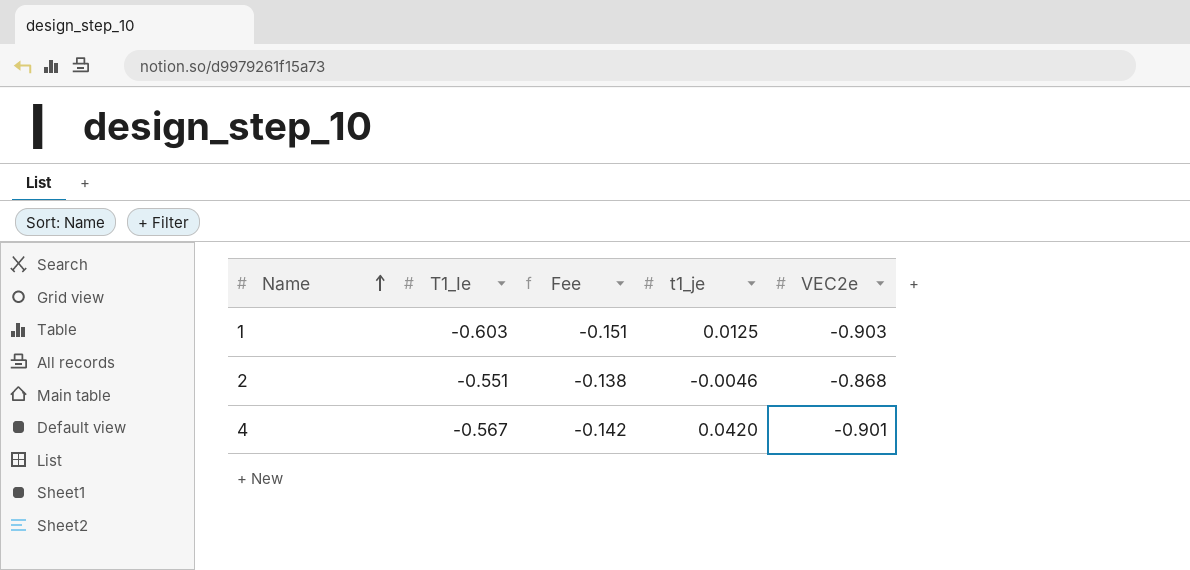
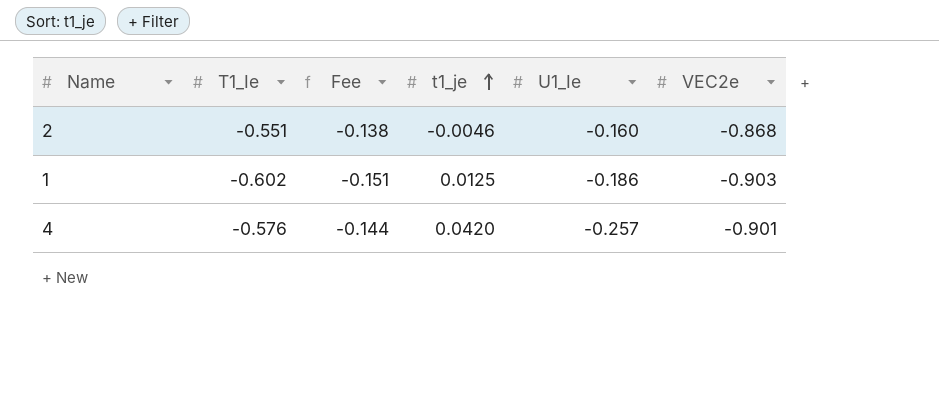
row order: Name ascending -> t1_je ascending
column U1_Ie | position: none -> 5
1 | T1_Ie: -0.603 -> -0.602
4 | T1_Ie: -0.567 -> -0.576
4 | Fee: -0.142 -> -0.144

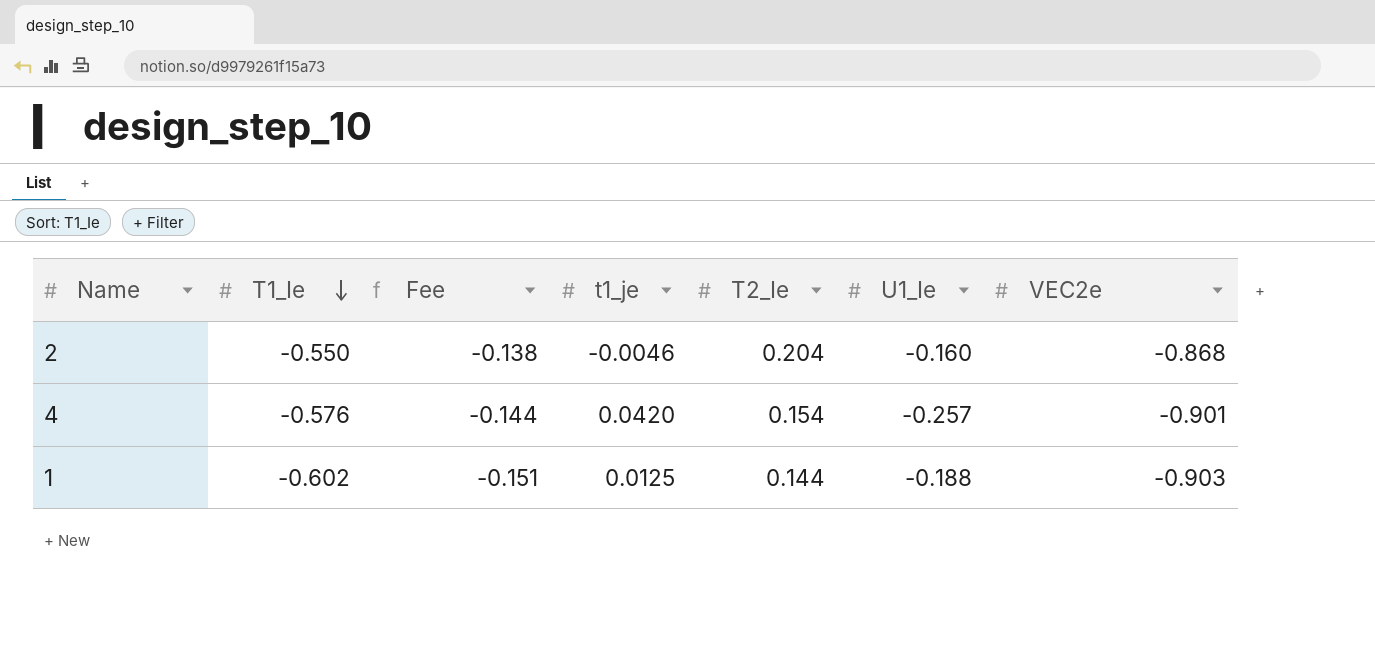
row order: t1_je ascending -> T1_Ie descending
column T2_Ie | position: none -> 5
2 | T1_Ie: -0.551 -> -0.550
1 | U1_Ie: -0.186 -> -0.188

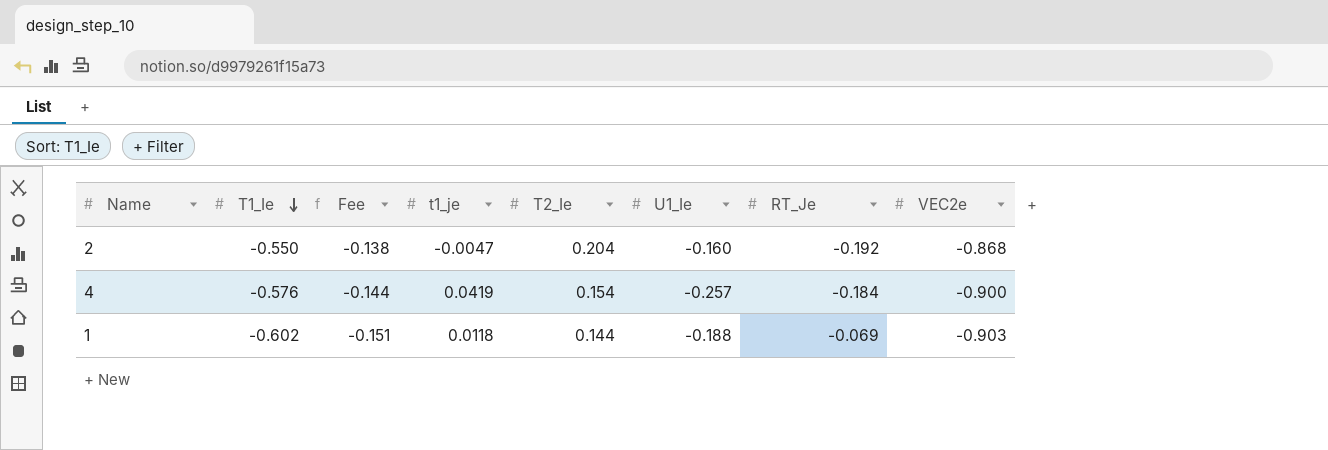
column RT_Je | position: none -> 7
2 | t1_je: -0.0046 -> -0.0047
4 | t1_je: 0.0420 -> 0.0419
4 | VEC2e: -0.901 -> -0.900
1 | t1_je: 0.0125 -> 0.0118

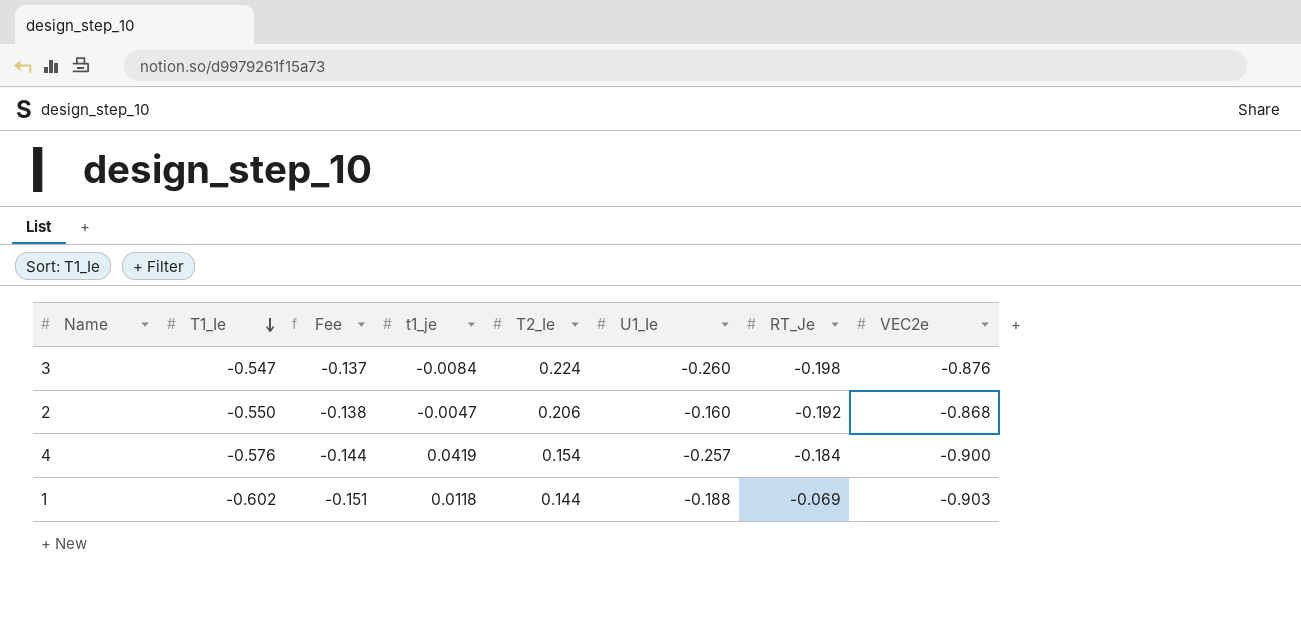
row 3: none -> -0.547 | -0.137 | -0.0084 | 0.224 | -0.260 | -0.198 | -0.876
2 | T2_Ie: 0.204 -> 0.206

